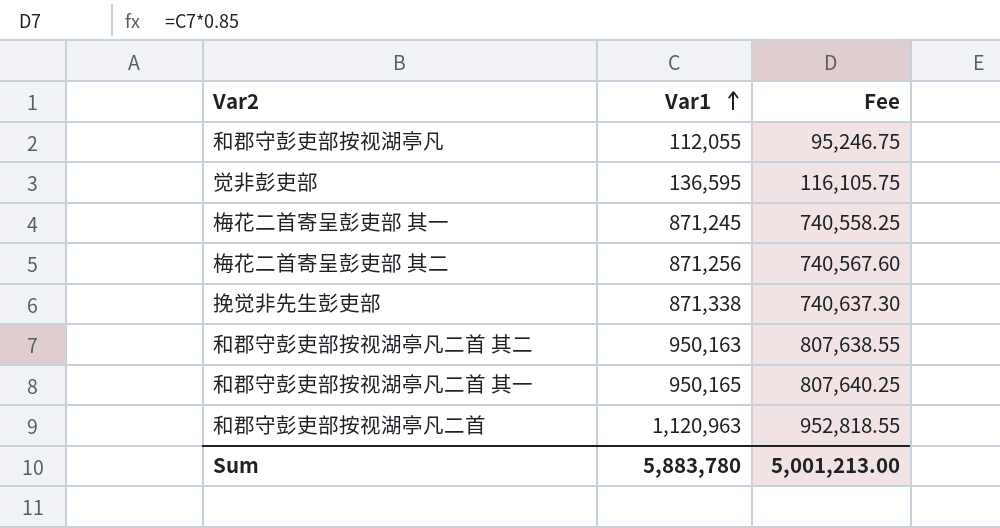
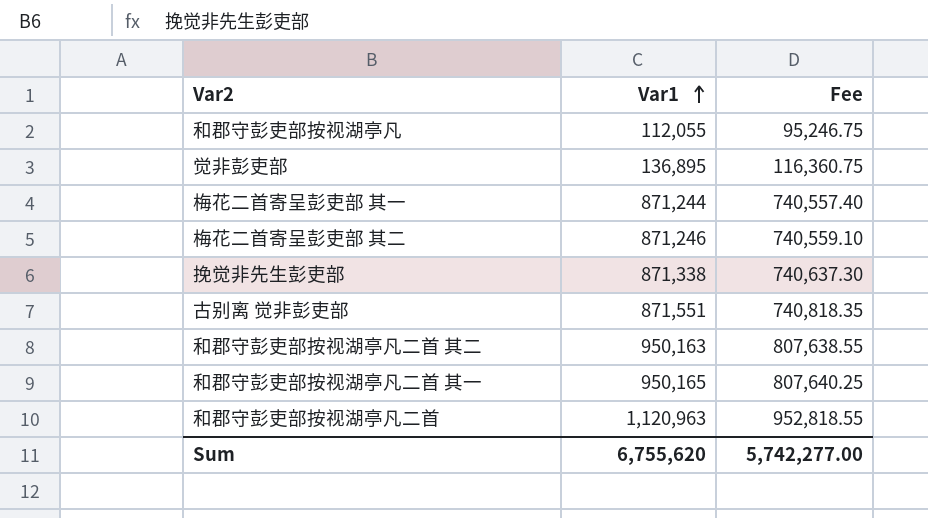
觉非彭吏部 | Var1: 136,595 -> 136,895
觉非彭吏部 | Fee: 116,105.75 -> 116,360.75
梅花二首寄呈彭吏部 其一 | Var1: 871,245 -> 871,244
梅花二首寄呈彭吏部 其一 | Fee: 740,558.25 -> 740,557.40
梅花二首寄呈彭吏部 其二 | Var1: 871,256 -> 871,246
梅花二首寄呈彭吏部 其二 | Fee: 740,567.60 -> 740,559.10
row 古别离 觉非彭吏部: none -> 871,551 | 740,818.35
Sum | Var1: 5,883,780 -> 6,755,620
Sum | Fee: 5,001,213.00 -> 5,742,277.00

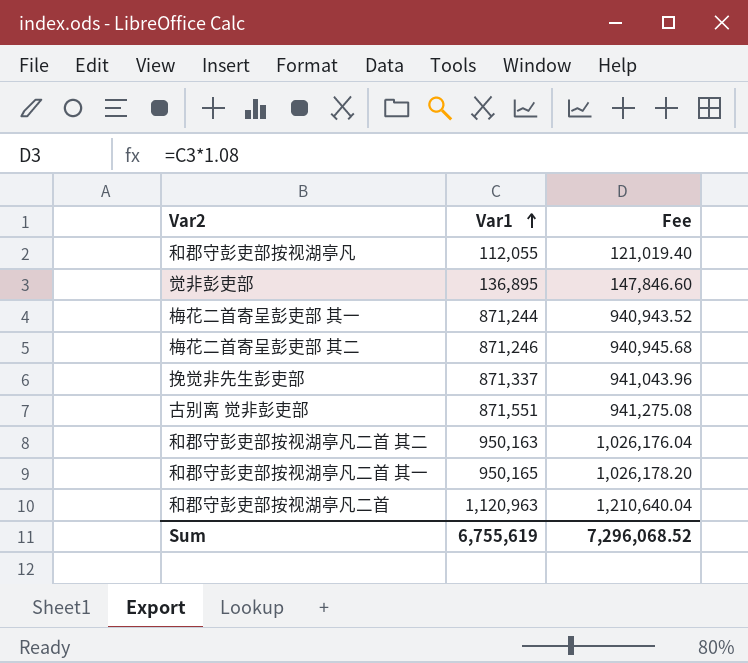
column Fee | formula: [Var1] * 0.85 -> [Var1] * 1.08
挽觉非先生彭吏部 | Var1: 871,338 -> 871,337
Sum | Var1: 6,755,620 -> 6,755,619
Sum | Fee: 5,742,277.00 -> 7,296,068.52

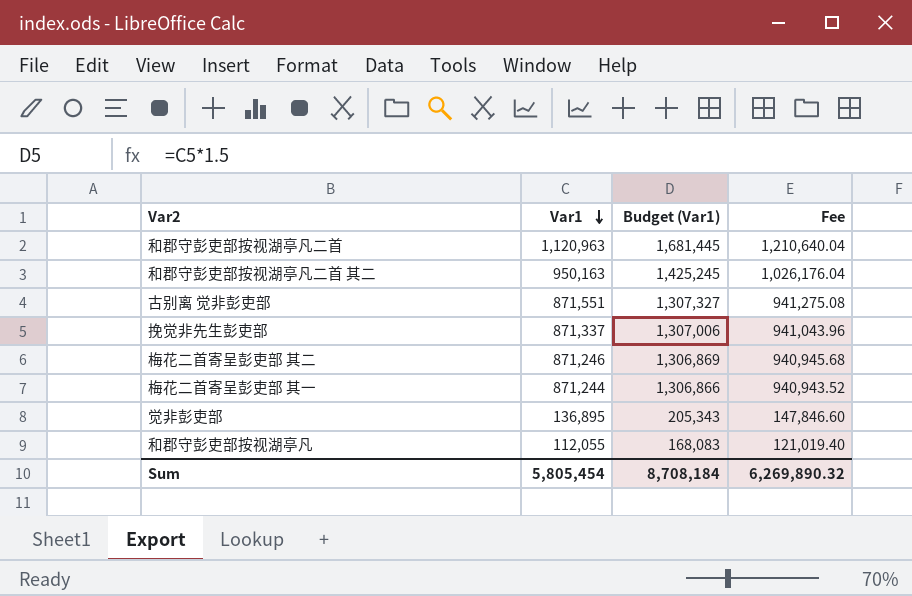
row order: Var1 ascending -> Var1 descending
column Budget (Var1) | formula: none -> [Var1] * 1.5
row 和郡守彭吏部按视湖亭凡二首 其一: 950,165 | 1,026,178.20 -> none
Sum | Var1: 6,755,619 -> 5,805,454
Sum | Fee: 7,296,068.52 -> 6,269,890.32

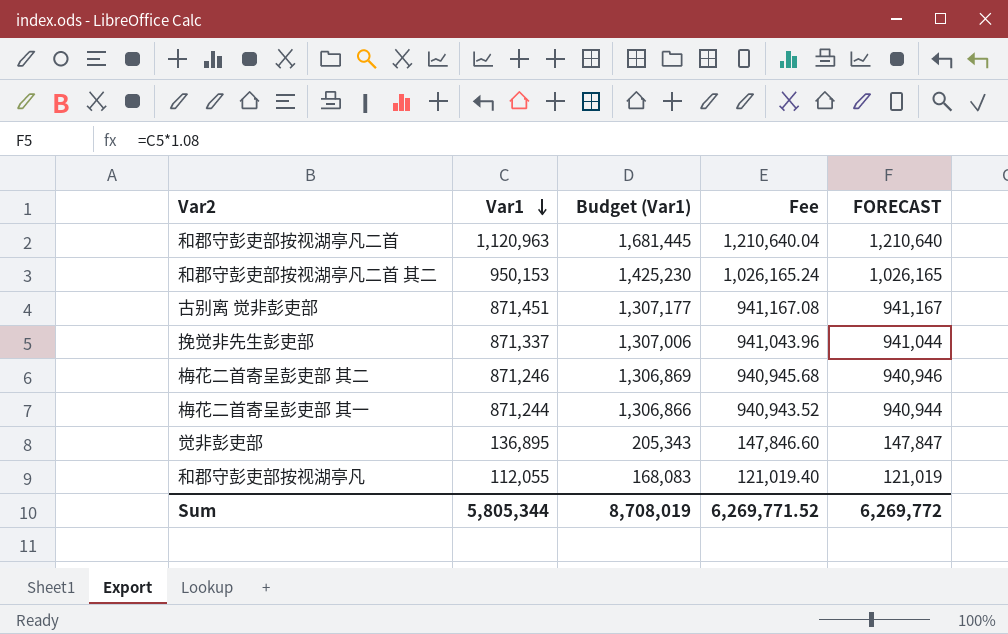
column FORECAST | formula: none -> [Var1] * 1.08
和郡守彭吏部按视湖亭凡二首 其二 | Var1: 950,163 -> 950,153
和郡守彭吏部按视湖亭凡二首 其二 | Budget (Var1): 1,425,245 -> 1,425,230
和郡守彭吏部按视湖亭凡二首 其二 | Fee: 1,026,176.04 -> 1,026,165.24
古别离 觉非彭吏部 | Var1: 871,551 -> 871,451
古别离 觉非彭吏部 | Budget (Var1): 1,307,327 -> 1,307,177
古别离 觉非彭吏部 | Fee: 941,275.08 -> 941,167.08
Sum | Var1: 5,805,454 -> 5,805,344
Sum | Budget (Var1): 8,708,184 -> 8,708,019
Sum | Fee: 6,269,890.32 -> 6,269,771.52

